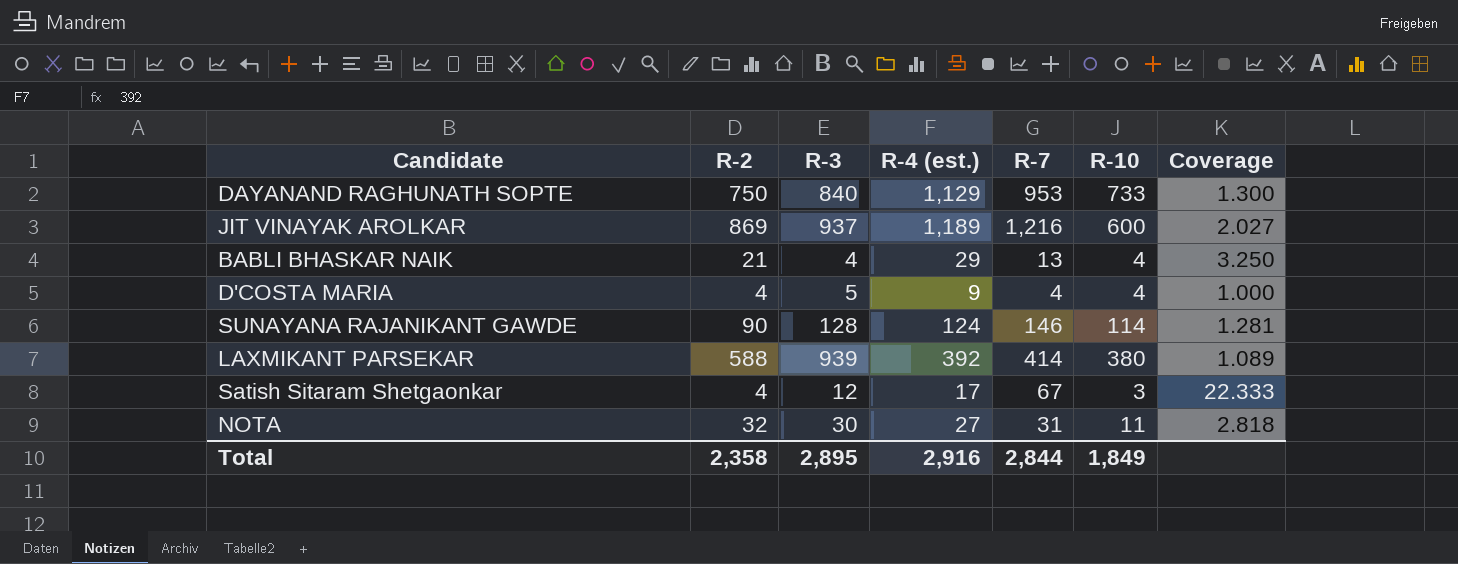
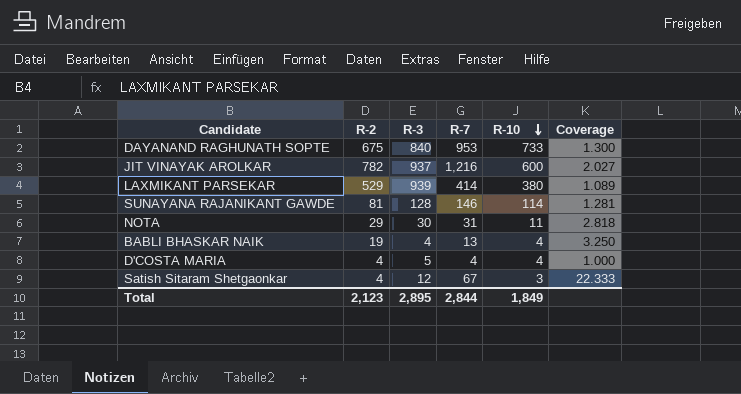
row order: none -> R-10 descending
column R-4 (est.) | position: 4 -> none
DAYANAND RAGHUNATH SOPTE | R-2: 750 -> 675
JIT VINAYAK AROLKAR | R-2: 869 -> 782
LAXMIKANT PARSEKAR | R-2: 588 -> 529
SUNAYANA RAJANIKANT GAWDE | R-2: 90 -> 81
NOTA | R-2: 32 -> 29
BABLI BHASKAR NAIK | R-2: 21 -> 19
Total | R-2: 2,358 -> 2,123

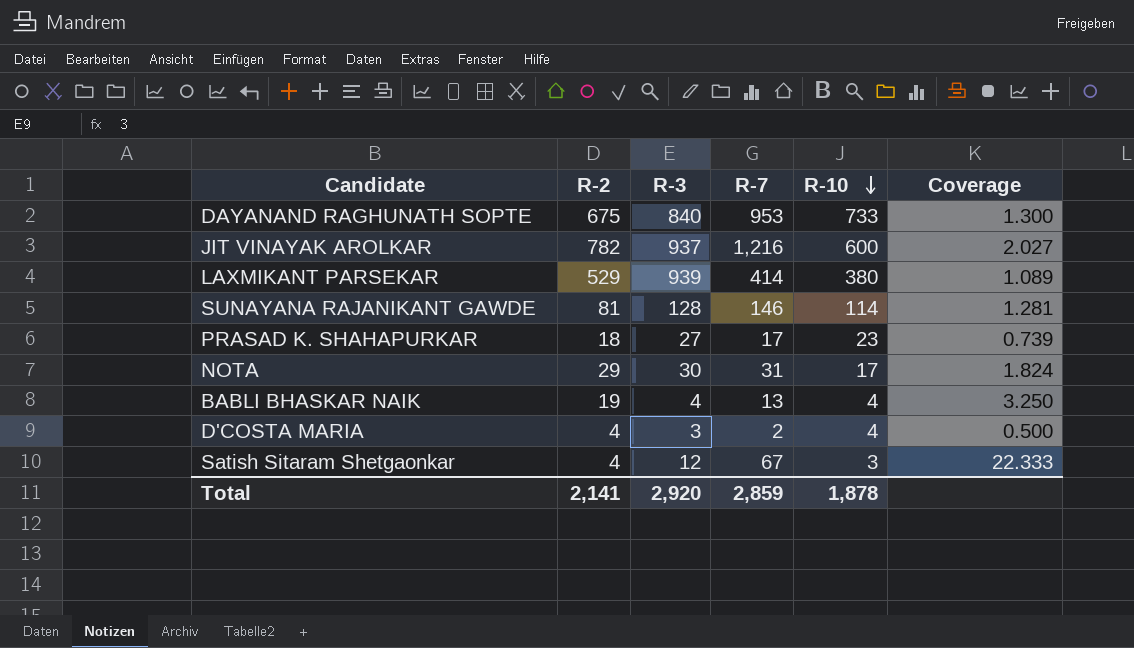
row PRASAD K. SHAHAPURKAR: none -> 18 | 27 | 17 | 23 | 0.739
NOTA | R-10: 11 -> 17
NOTA | Coverage: 2.818 -> 1.824
D'COSTA MARIA | R-3: 5 -> 3
D'COSTA MARIA | R-7: 4 -> 2
D'COSTA MARIA | Coverage: 1.000 -> 0.500
Total | R-2: 2,123 -> 2,141
Total | R-3: 2,895 -> 2,920
Total | R-7: 2,844 -> 2,859
Total | R-10: 1,849 -> 1,878

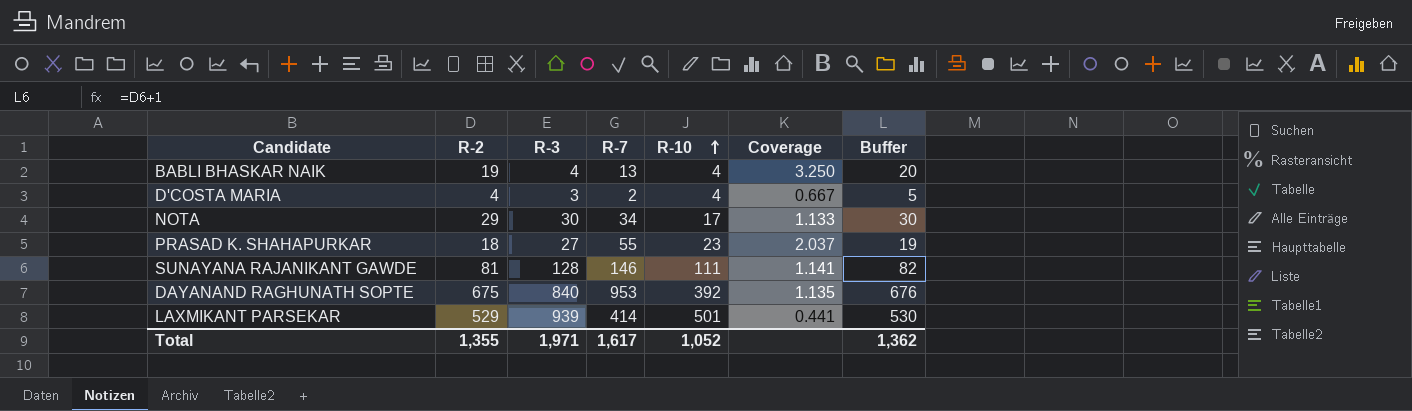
row order: R-10 descending -> R-10 ascending
column Coverage | formula: [R-7] / [R-10] -> [R-7] / [R-3]
column Buffer | formula: none -> [R-2] + 1
row JIT VINAYAK AROLKAR: 782 | 937 | 1,216 | 600 | 2.027 -> none
row Satish Sitaram Shetgaonkar: 4 | 12 | 67 | 3 | 22.333 -> none
NOTA | R-7: 31 -> 34
PRASAD K. SHAHAPURKAR | R-7: 17 -> 55
SUNAYANA RAJANIKANT GAWDE | R-10: 114 -> 111
DAYANAND RAGHUNATH SOPTE | R-10: 733 -> 392
LAXMIKANT PARSEKAR | R-10: 380 -> 501
Total | R-2: 2,141 -> 1,355
Total | R-3: 2,920 -> 1,971
Total | R-7: 2,859 -> 1,617
Total | R-10: 1,878 -> 1,052

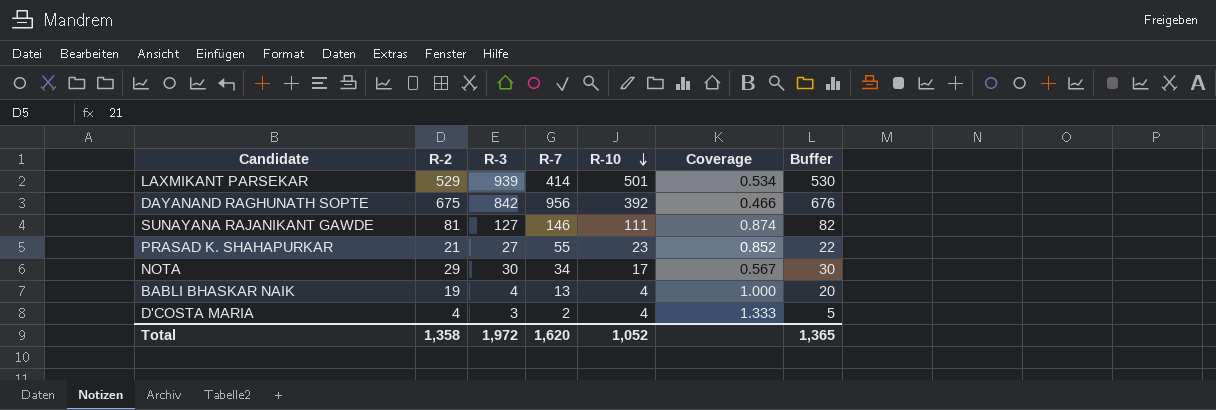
row order: R-10 ascending -> R-10 descending
column Coverage | formula: [R-7] / [R-3] -> [R-10] / [R-3]
DAYANAND RAGHUNATH SOPTE | R-3: 840 -> 842
DAYANAND RAGHUNATH SOPTE | R-7: 953 -> 956
SUNAYANA RAJANIKANT GAWDE | R-3: 128 -> 127
PRASAD K. SHAHAPURKAR | R-2: 18 -> 21
PRASAD K. SHAHAPURKAR | Buffer: 19 -> 22
Total | R-2: 1,355 -> 1,358
Total | R-3: 1,971 -> 1,972
Total | R-7: 1,617 -> 1,620
Total | Buffer: 1,362 -> 1,365

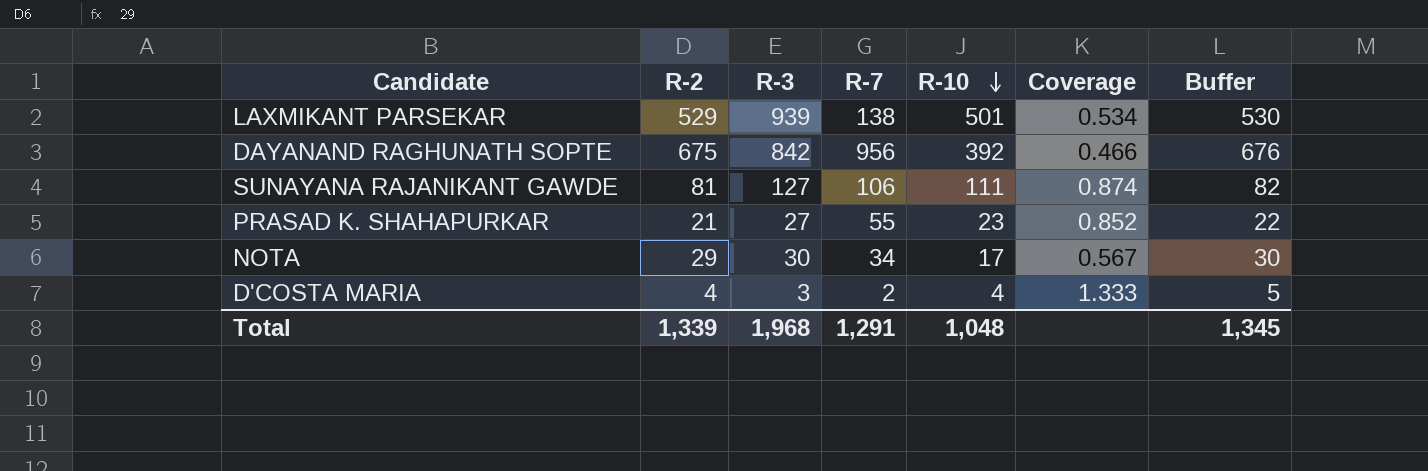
row BABLI BHASKAR NAIK: 19 | 4 | 13 | 4 | 1.000 | 20 -> none
LAXMIKANT PARSEKAR | R-7: 414 -> 138
SUNAYANA RAJANIKANT GAWDE | R-7: 146 -> 106
Total | R-2: 1,358 -> 1,339
Total | R-3: 1,972 -> 1,968
Total | R-7: 1,620 -> 1,291
Total | R-10: 1,052 -> 1,048
Total | Buffer: 1,365 -> 1,345

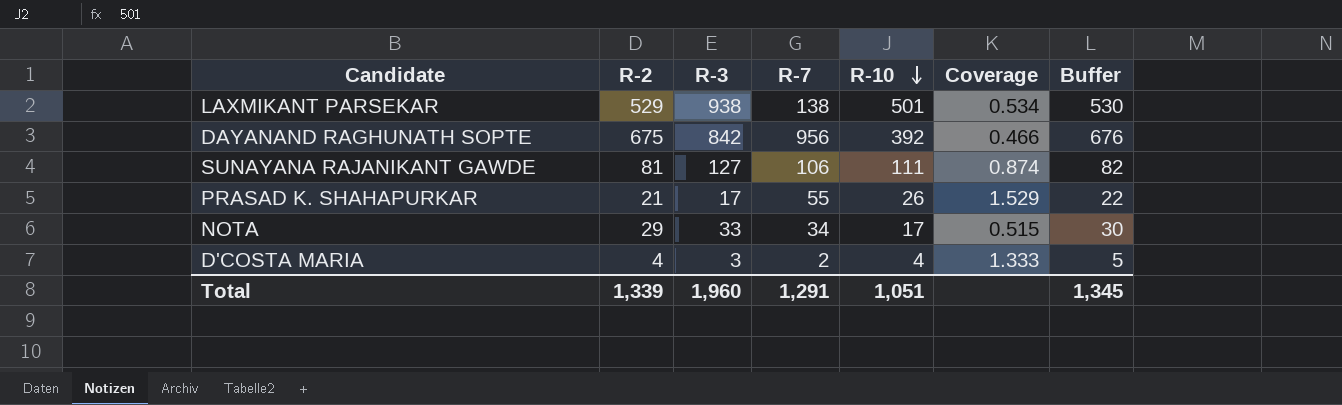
LAXMIKANT PARSEKAR | R-3: 939 -> 938
PRASAD K. SHAHAPURKAR | R-3: 27 -> 17
PRASAD K. SHAHAPURKAR | R-10: 23 -> 26
PRASAD K. SHAHAPURKAR | Coverage: 0.852 -> 1.529
NOTA | R-3: 30 -> 33
NOTA | Coverage: 0.567 -> 0.515
Total | R-3: 1,968 -> 1,960
Total | R-10: 1,048 -> 1,051

